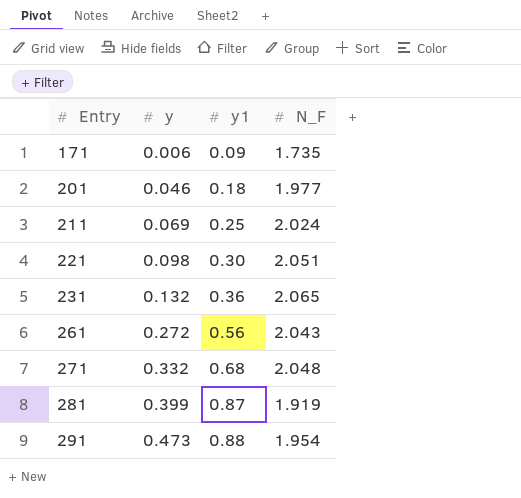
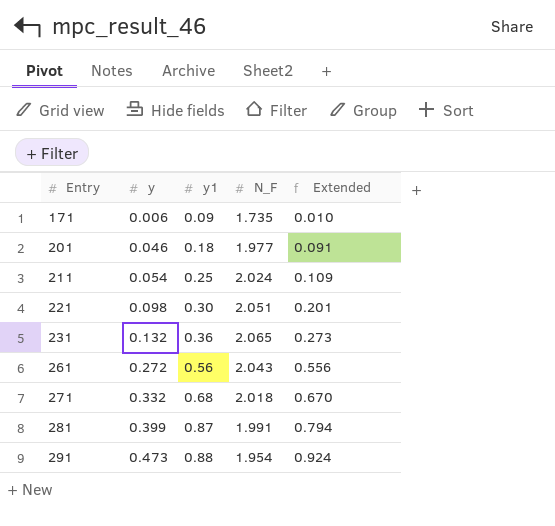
column Extended | formula: none -> [y] * [N_F]
211 | y: 0.069 -> 0.054
271 | N_F: 2.048 -> 2.018
281 | N_F: 1.919 -> 1.991

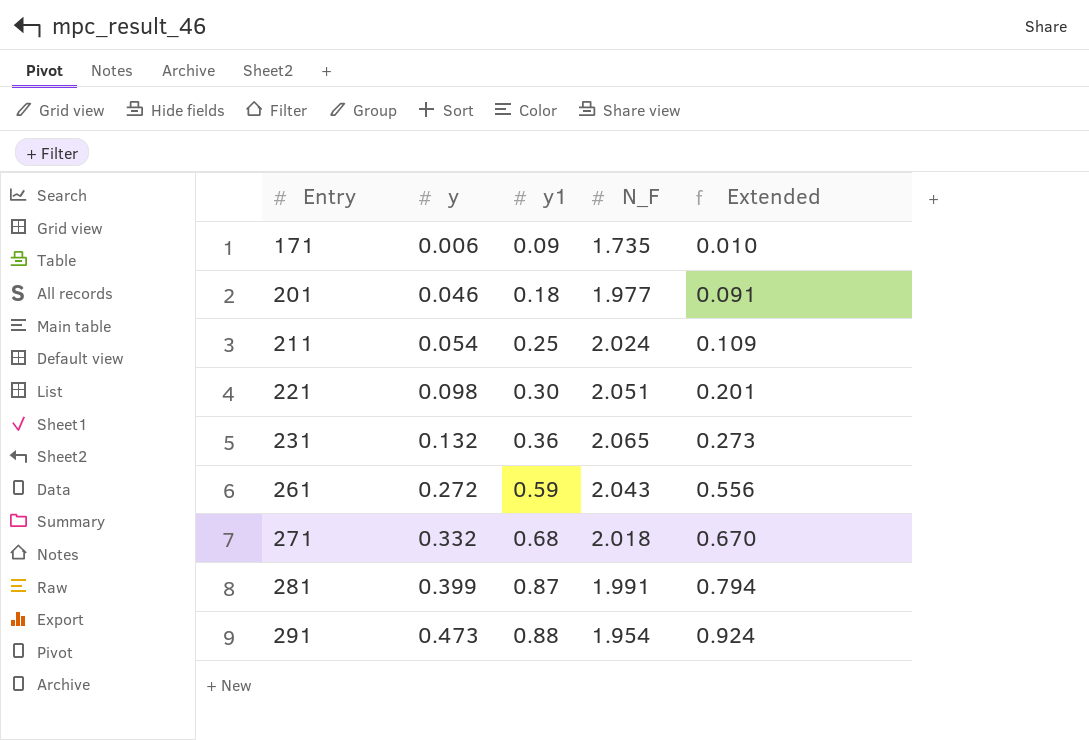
261 | y1: 0.56 -> 0.59

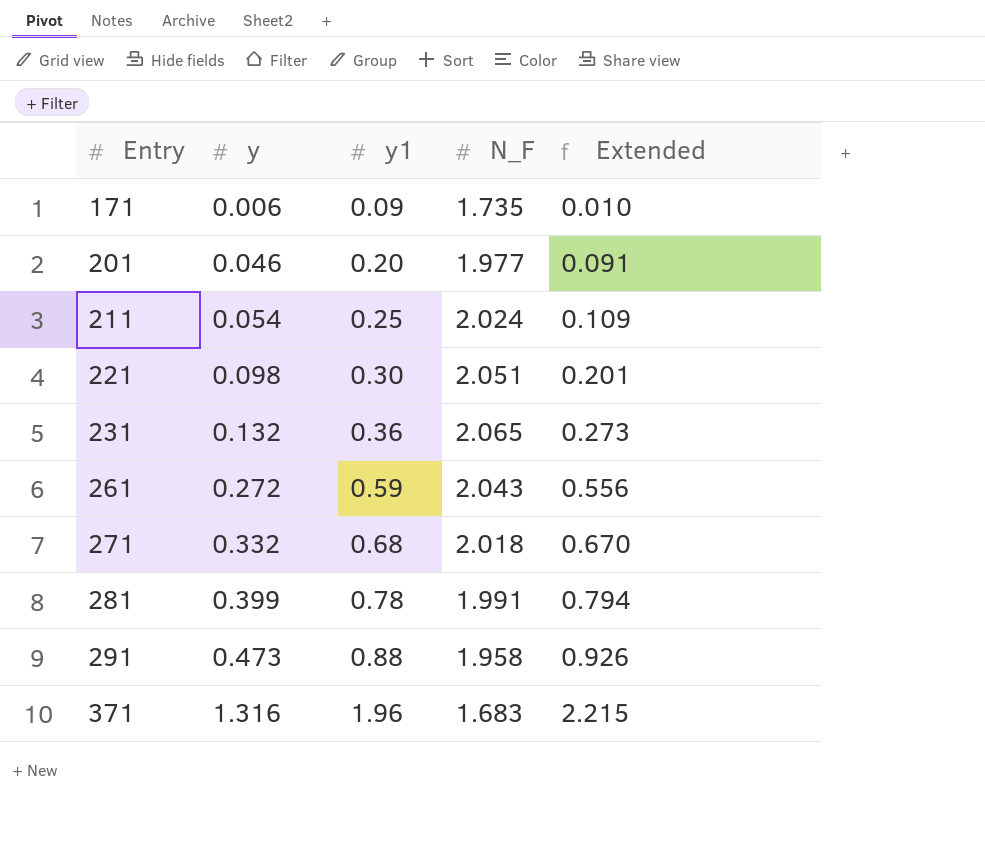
201 | y1: 0.18 -> 0.20
281 | y1: 0.87 -> 0.78
291 | N_F: 1.954 -> 1.958
291 | Extended: 0.924 -> 0.926
row 371: none -> 1.316 | 1.96 | 1.683 | 2.215

